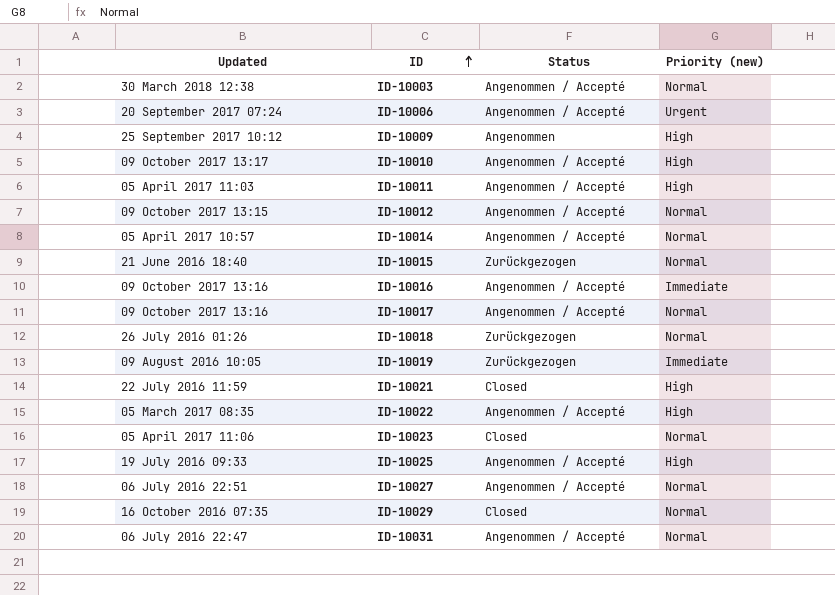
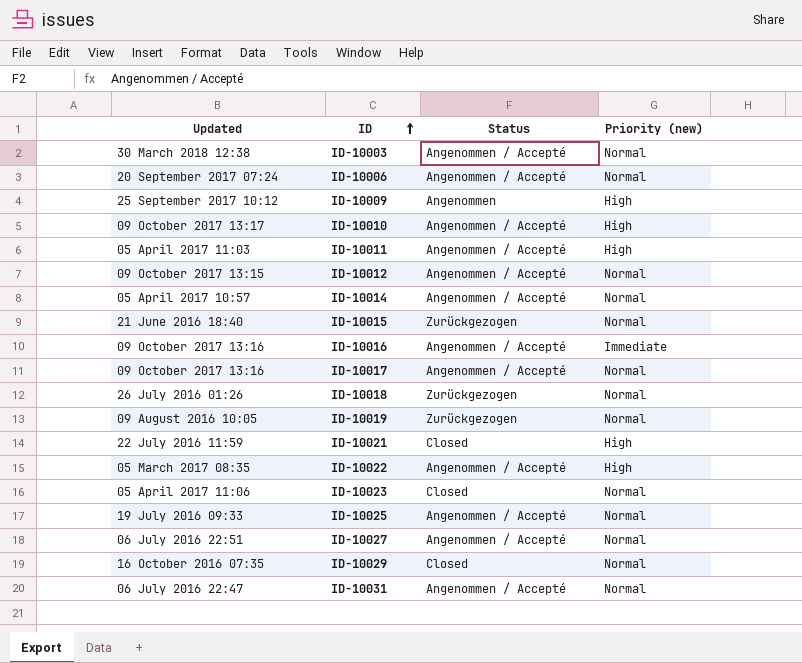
ID-10006 | Priority (new): Urgent -> Normal
ID-10019 | Priority (new): Immediate -> Normal
ID-10025 | Priority (new): High -> Normal

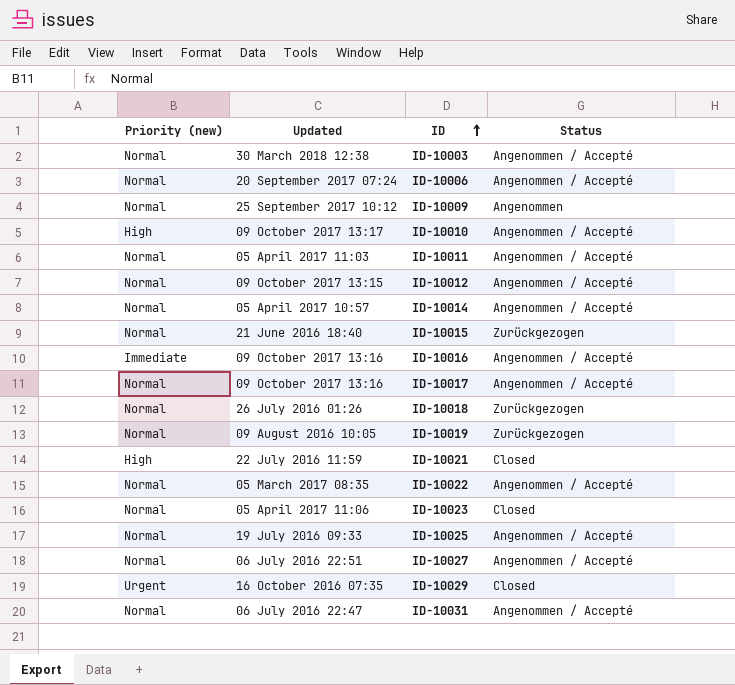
column Priority (new) | position: 4 -> 1
ID-10009 | Priority (new): High -> Normal
ID-10011 | Priority (new): High -> Normal
ID-10022 | Priority (new): High -> Normal
ID-10029 | Priority (new): Normal -> Urgent

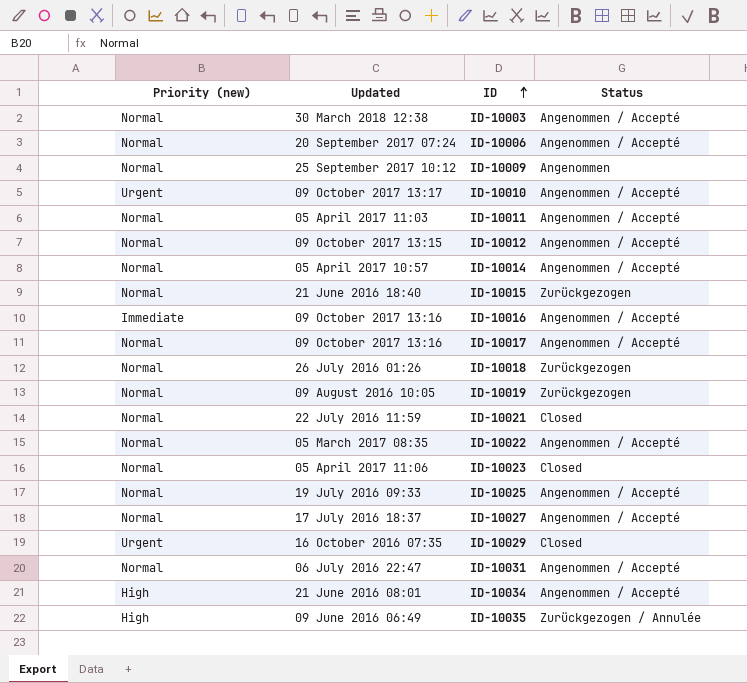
ID-10010 | Priority (new): High -> Urgent
ID-10021 | Priority (new): High -> Normal
ID-10027 | Updated: 06 July 2016 22:51 -> 17 July 2016 18:37
row ID-10034: none -> High | 21 June 2016 08:01 | Angenommen / Accepté
row ID-10035: none -> High | 09 June 2016 06:49 | Zurückgezogen / Annulée

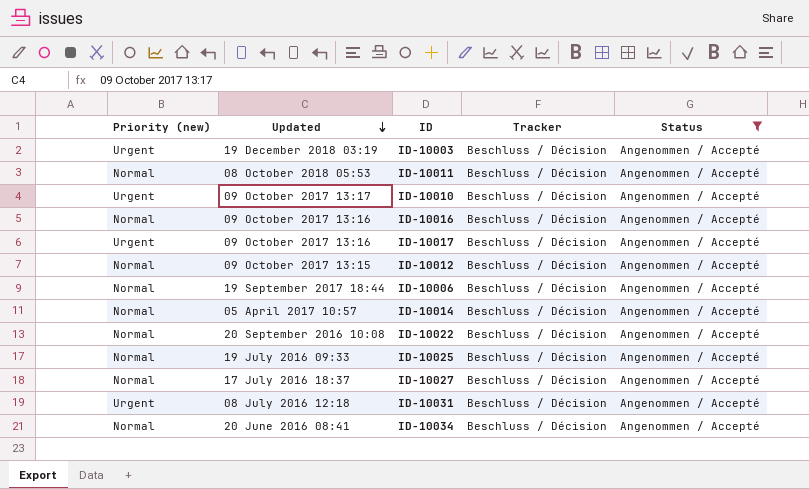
filter: none -> Status = Angenommen / Accepté
row order: ID ascending -> Updated descending
column Tracker | position: none -> 4
ID-10003 | Priority (new): Normal -> Urgent
ID-10003 | Updated: 30 March 2018 12:38 -> 19 December 2018 03:19
ID-10011 | Updated: 05 April 2017 11:03 -> 08 October 2018 05:53
ID-10016 | Priority (new): Immediate -> Normal
ID-10017 | Priority (new): Normal -> Urgent
ID-10006 | Updated: 20 September 2017 07:24 -> 19 September 2017 18:44
ID-10022 | Updated: 05 March 2017 08:35 -> 20 September 2016 10:08
ID-10031 | Priority (new): Normal -> Urgent
ID-10031 | Updated: 06 July 2016 22:47 -> 08 July 2016 12:18
ID-10034 | Priority (new): High -> Normal
ID-10034 | Updated: 21 June 2016 08:01 -> 20 June 2016 08:41

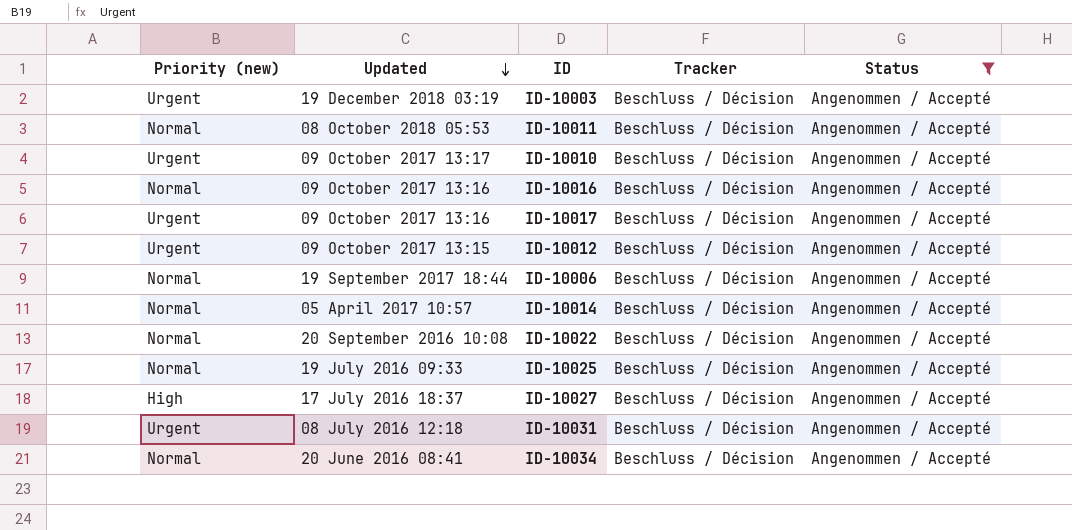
ID-10012 | Priority (new): Normal -> Urgent
ID-10027 | Priority (new): Normal -> High

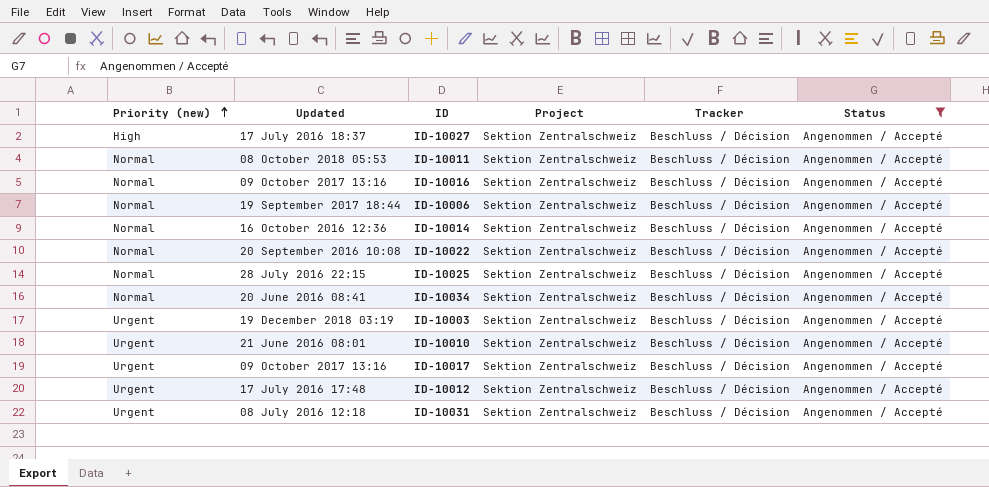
row order: Updated descending -> Priority (new) ascending
column Project | position: none -> 4
ID-10014 | Updated: 05 April 2017 10:57 -> 16 October 2016 12:36
ID-10025 | Updated: 19 July 2016 09:33 -> 28 July 2016 22:15
ID-10010 | Updated: 09 October 2017 13:17 -> 21 June 2016 08:01
ID-10012 | Updated: 09 October 2017 13:15 -> 17 July 2016 17:48

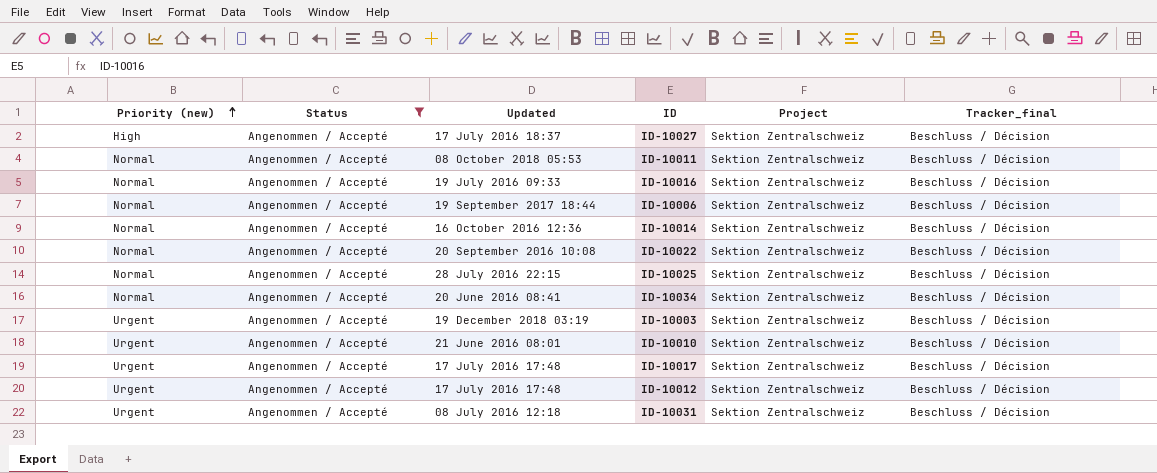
column Status | position: 6 -> 2
column name: Tracker -> Tracker_final
ID-10016 | Updated: 09 October 2017 13:16 -> 19 July 2016 09:33
ID-10017 | Updated: 09 October 2017 13:16 -> 17 July 2016 17:48

